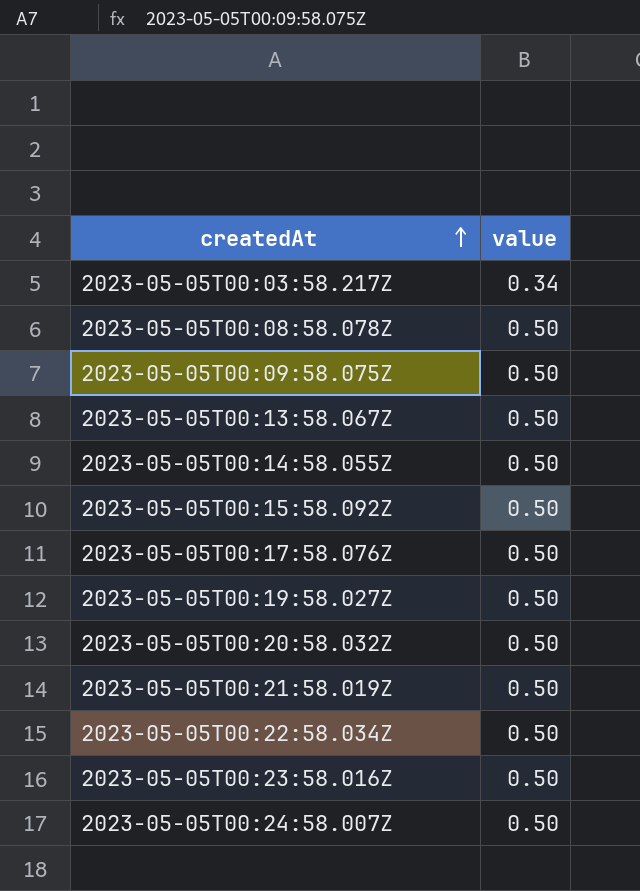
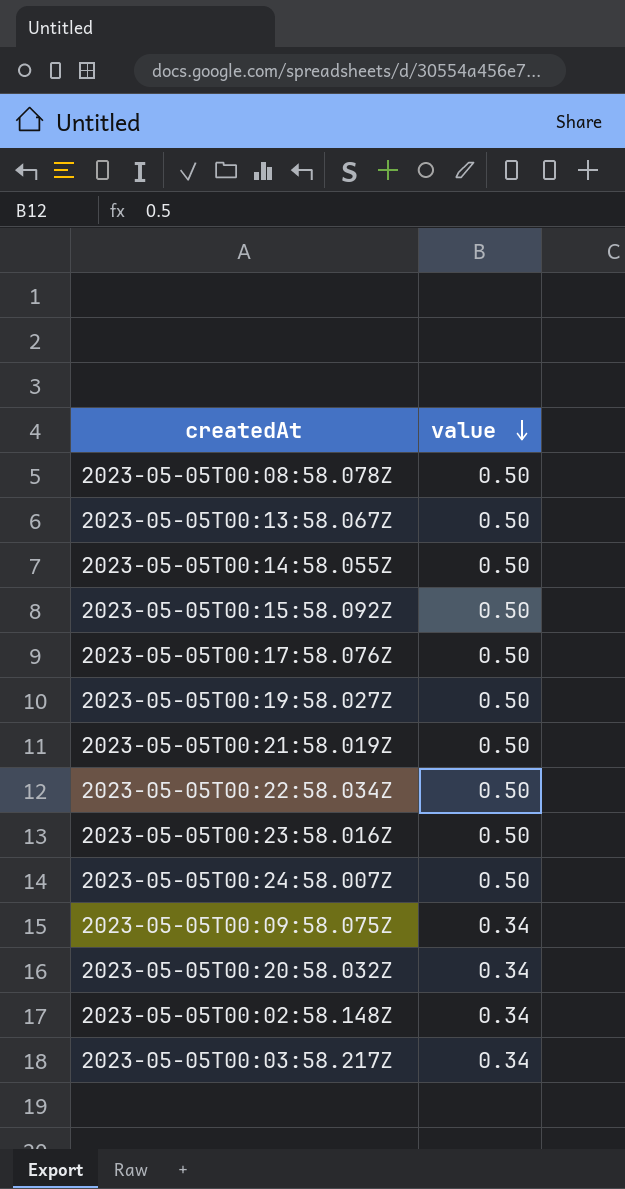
row order: createdAt ascending -> value descending
2023-05-05T00:09:58.075Z | value: 0.50 -> 0.34
2023-05-05T00:20:58.032Z | value: 0.50 -> 0.34
row 2023-05-05T00:02:58.148Z: none -> 0.34

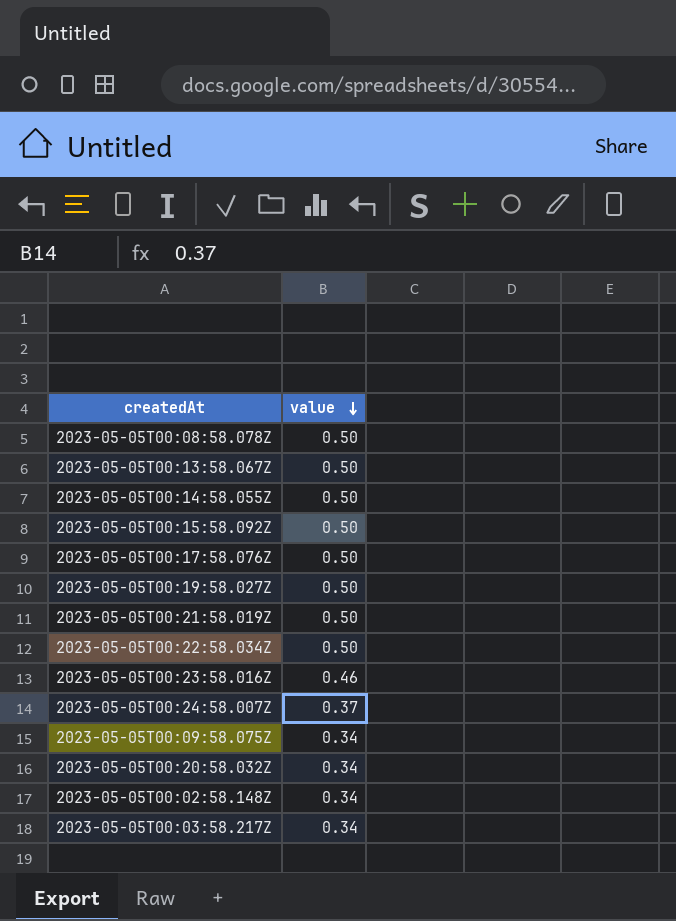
2023-05-05T00:23:58.016Z | value: 0.50 -> 0.46
2023-05-05T00:24:58.007Z | value: 0.50 -> 0.37

